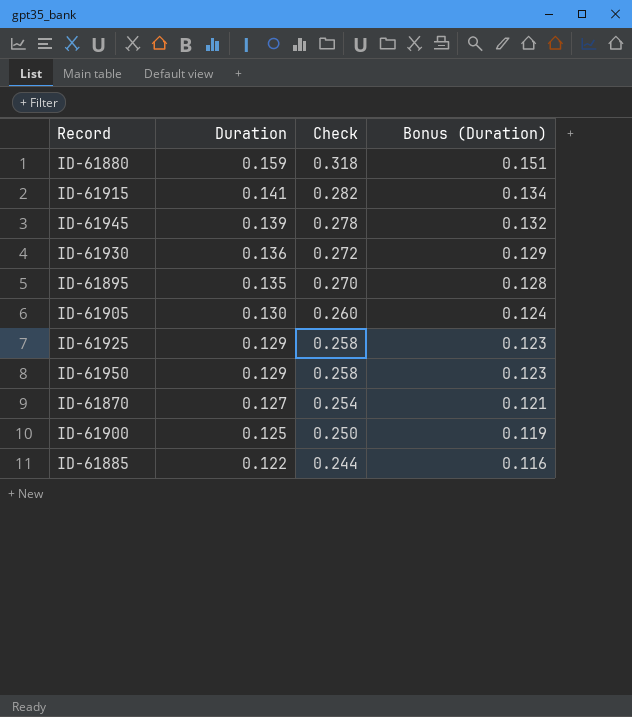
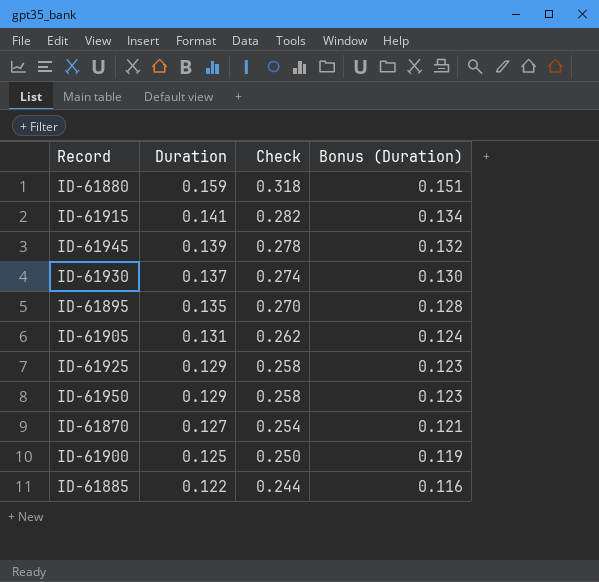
ID-61930 | Duration: 0.136 -> 0.137
ID-61930 | Check: 0.272 -> 0.274
ID-61930 | Bonus (Duration): 0.129 -> 0.130
ID-61905 | Duration: 0.130 -> 0.131
ID-61905 | Check: 0.260 -> 0.262

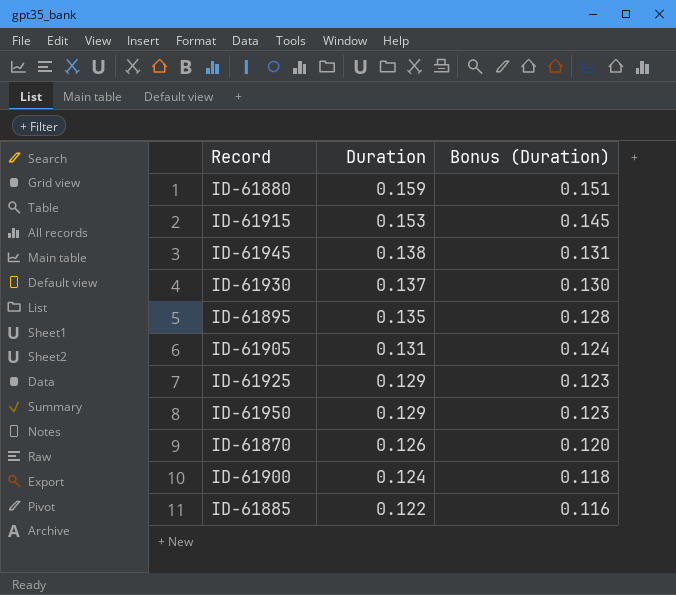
column Check | formula: [Duration] * 2 -> none
ID-61915 | Duration: 0.141 -> 0.153
ID-61915 | Bonus (Duration): 0.134 -> 0.145
ID-61945 | Duration: 0.139 -> 0.138
ID-61945 | Bonus (Duration): 0.132 -> 0.131
ID-61870 | Duration: 0.127 -> 0.126
ID-61870 | Bonus (Duration): 0.121 -> 0.120
ID-61900 | Duration: 0.125 -> 0.124
ID-61900 | Bonus (Duration): 0.119 -> 0.118

